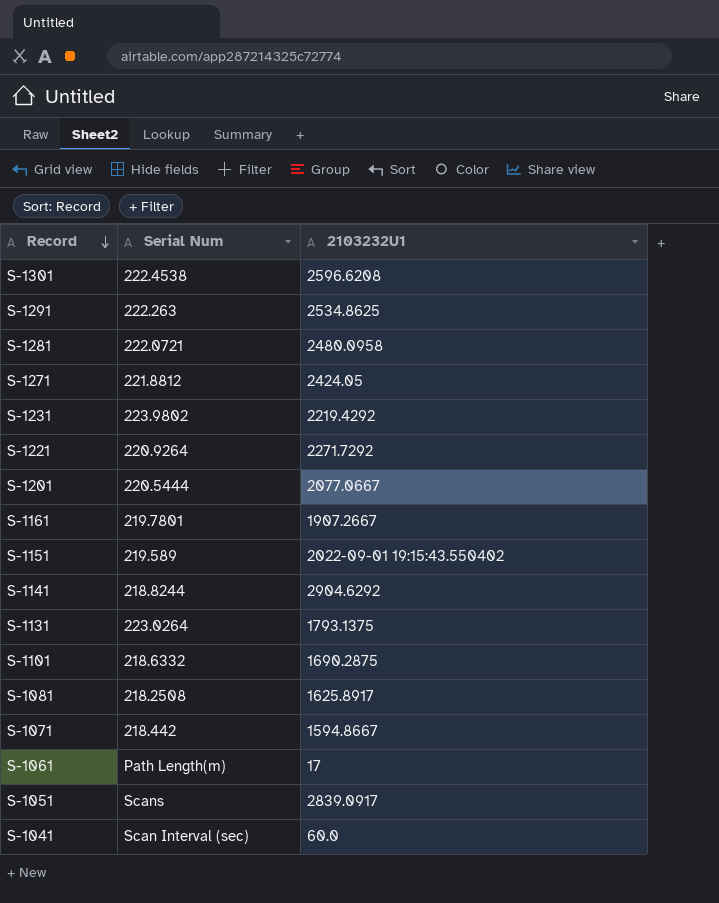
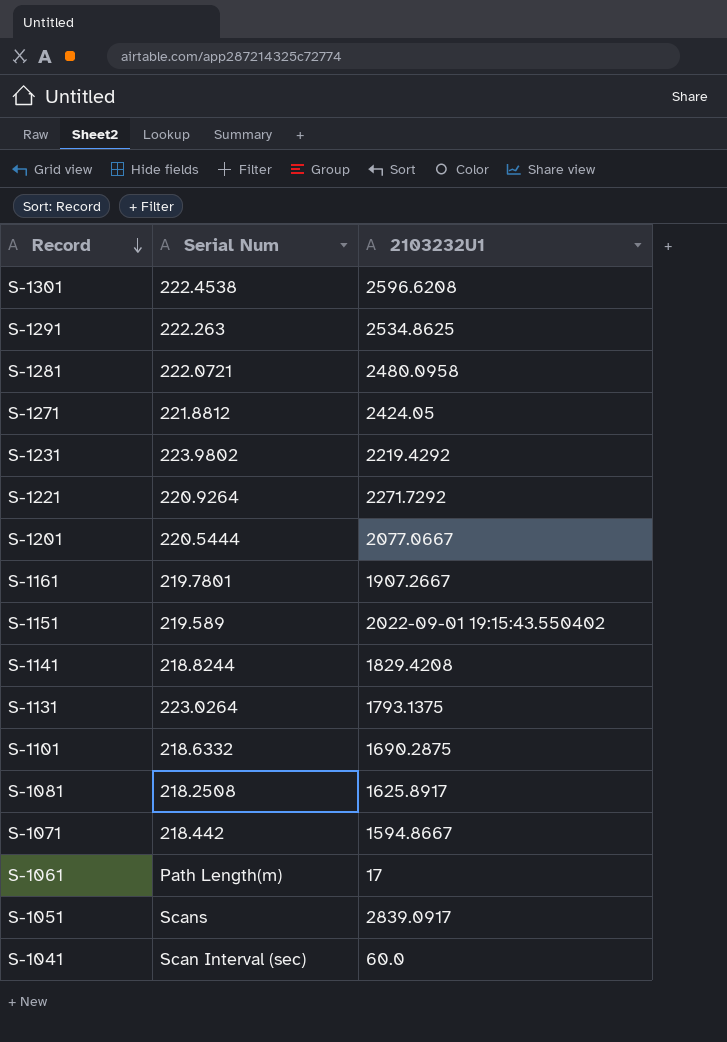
S-1141 | 2103232U1: 2904.6292 -> 1829.4208

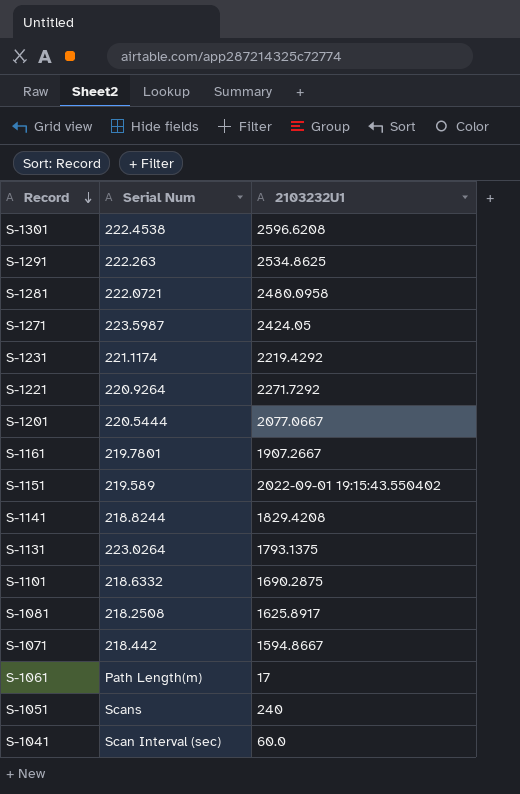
S-1271 | Serial Num: 221.8812 -> 223.5987
S-1231 | Serial Num: 223.9802 -> 221.1174
S-1051 | 2103232U1: 2839.0917 -> 240

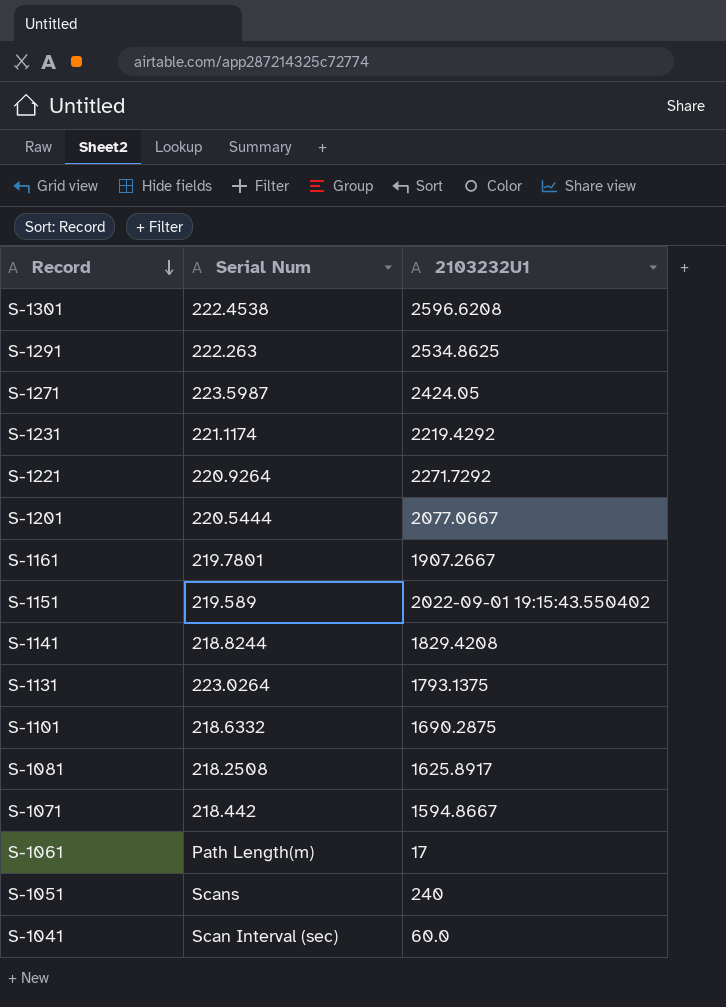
row S-1281: 222.0721 | 2480.0958 -> none

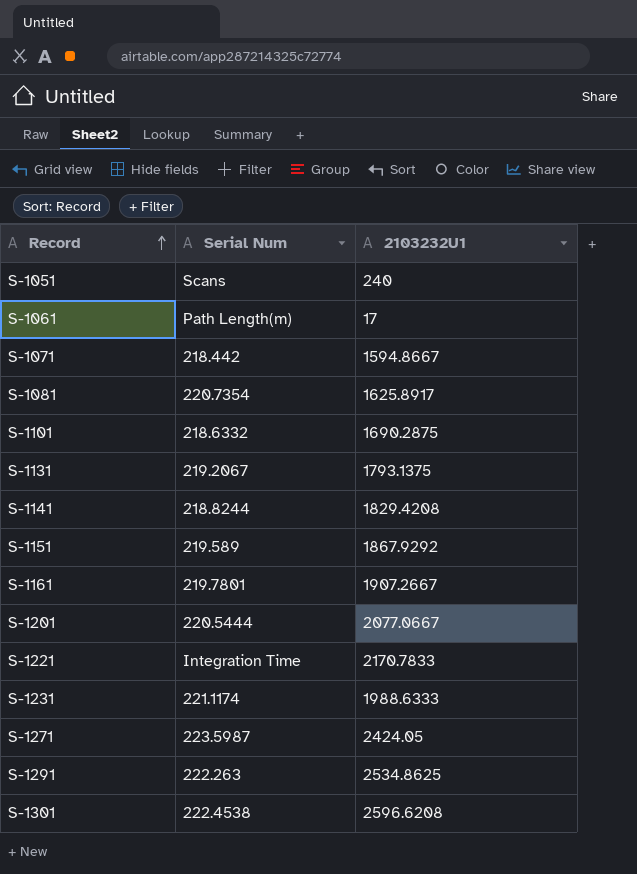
row order: Record descending -> Record ascending
row S-1041: Scan Interval (sec) | 60.0 -> none
S-1081 | Serial Num: 218.2508 -> 220.7354
S-1131 | Serial Num: 223.0264 -> 219.2067
S-1151 | 2103232U1: 2022-09-01 19:15:43.550402 -> 1867.9292
S-1221 | Serial Num: 220.9264 -> Integration Time
S-1221 | 2103232U1: 2271.7292 -> 2170.7833
S-1231 | 2103232U1: 2219.4292 -> 1988.6333

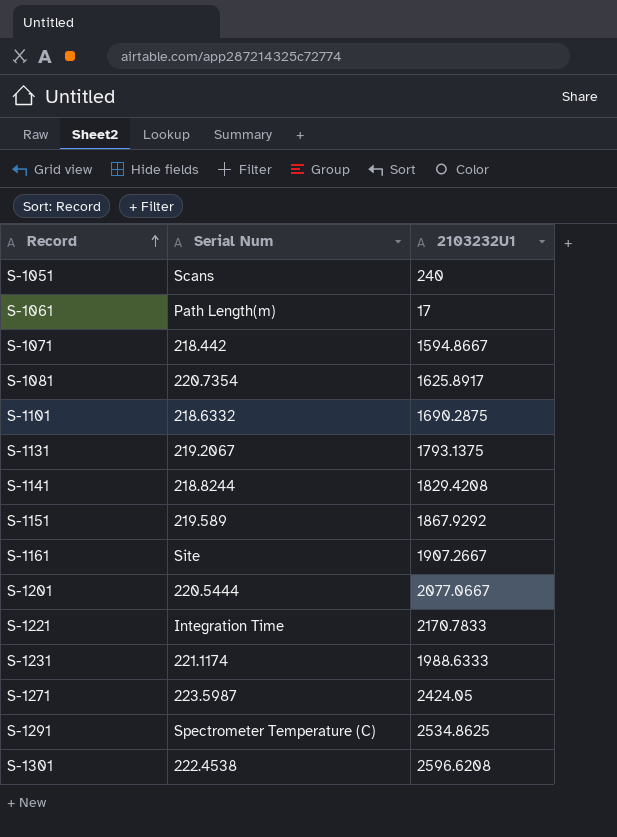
S-1161 | Serial Num: 219.7801 -> Site
S-1291 | Serial Num: 222.263 -> Spectrometer Temperature (C)

